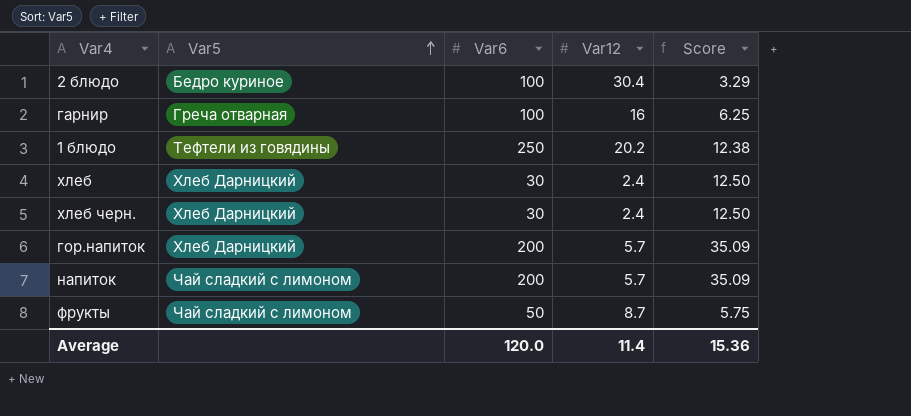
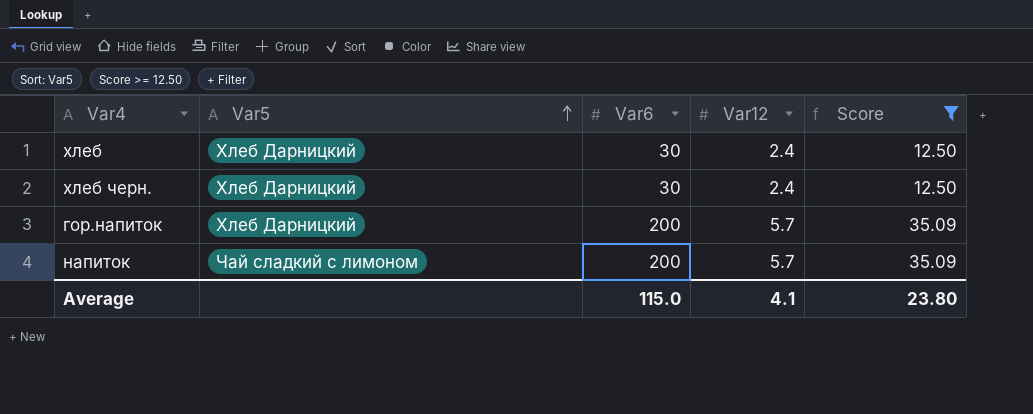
filter: none -> Score >= 12.50
Average | Var6: 120.0 -> 115.0
Average | Var12: 11.4 -> 4.1
Average | Score: 15.36 -> 23.80

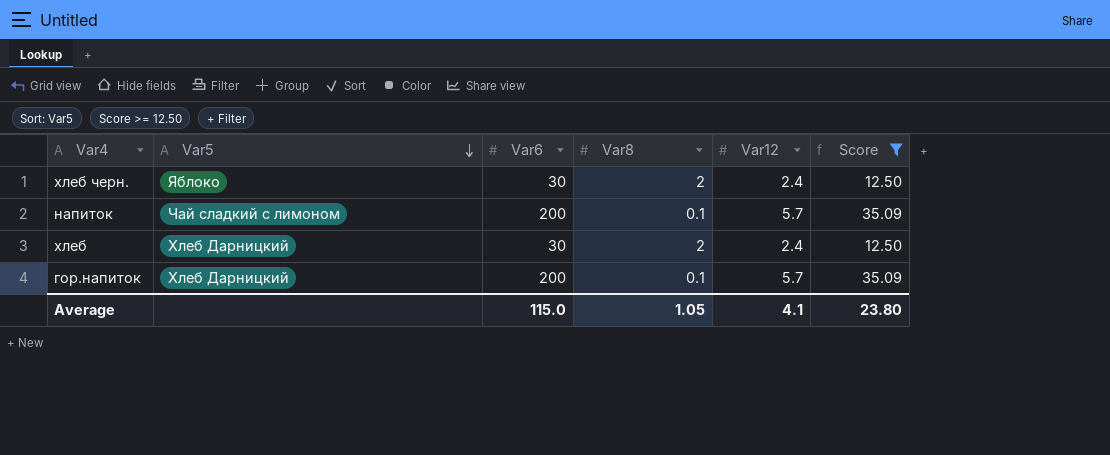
row order: Var5 ascending -> Var5 descending
column Var8 | position: none -> 4
хлеб черн. | Var5: Хлеб Дарницкий -> Яблоко

